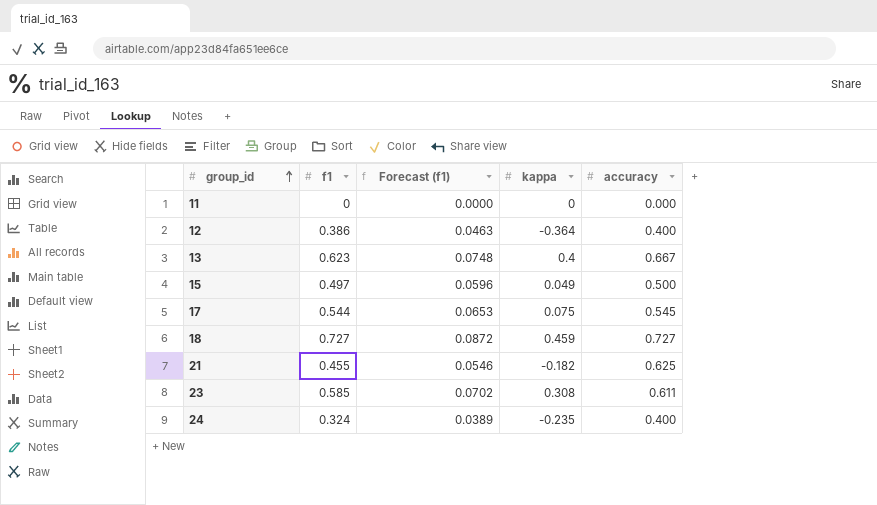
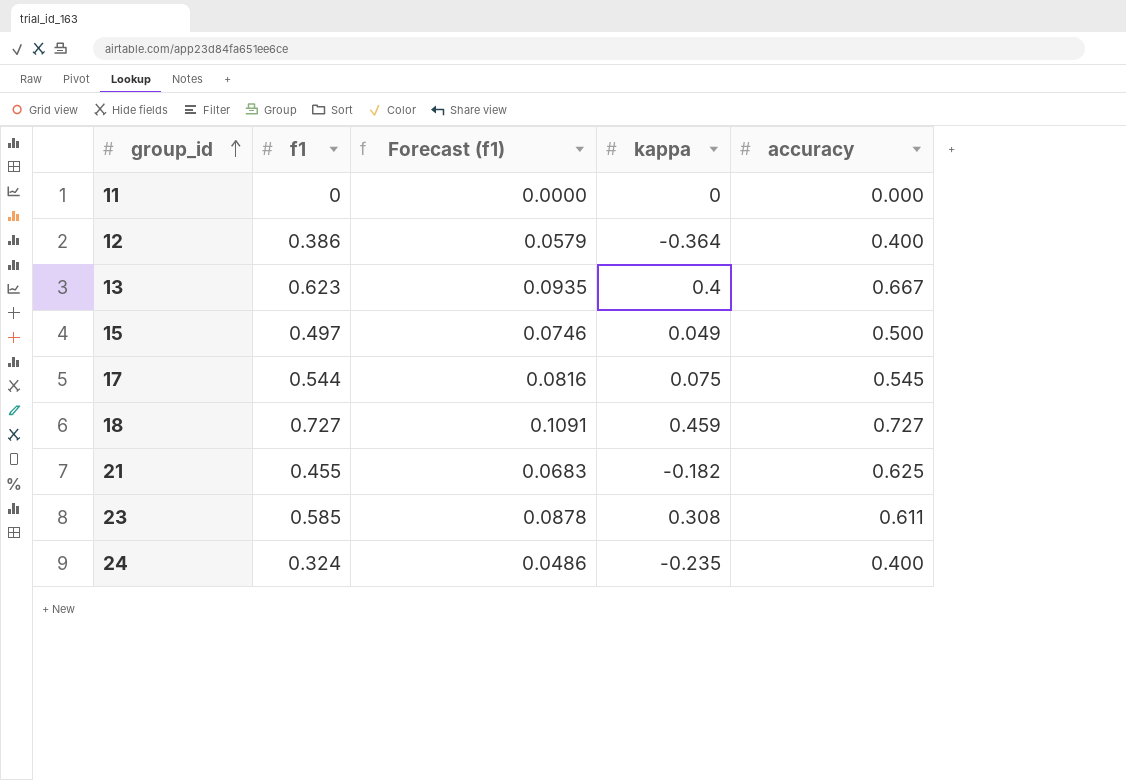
column Forecast (f1) | formula: [f1] * 0.12 -> [f1] * 0.15

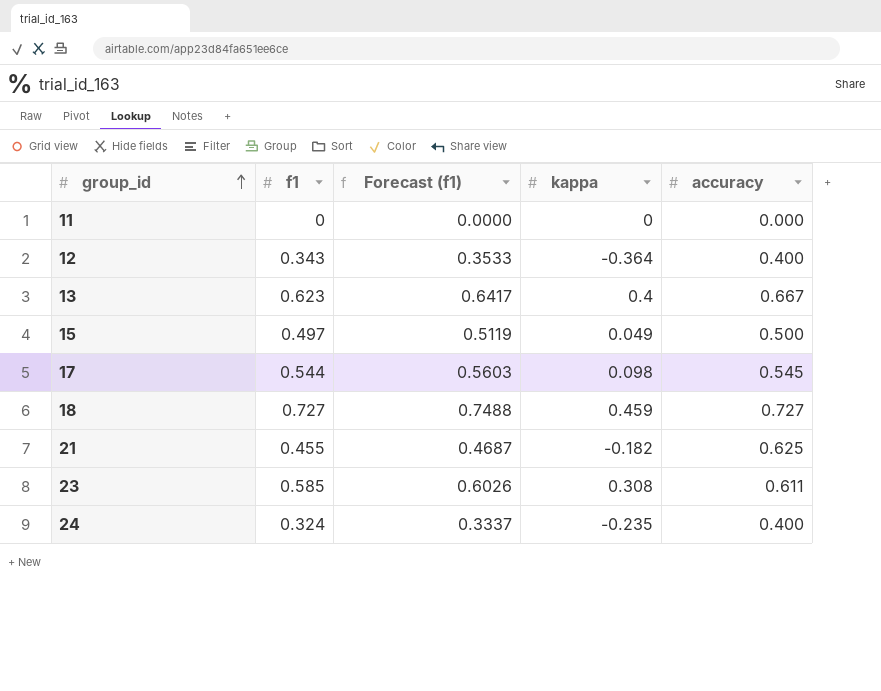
column Forecast (f1) | formula: [f1] * 0.15 -> [f1] * 1.03
12 | f1: 0.386 -> 0.343
17 | kappa: 0.075 -> 0.098

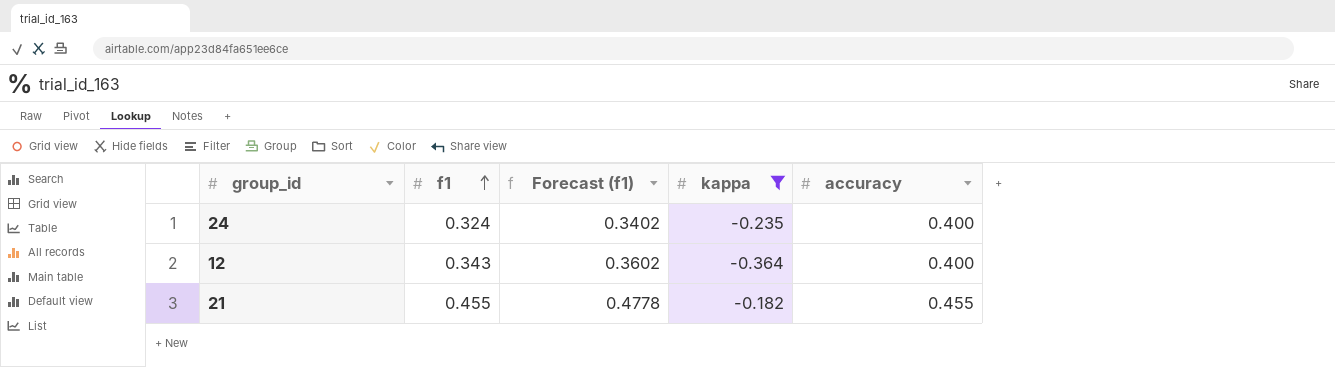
filter: none -> kappa <= -0.182
row order: group_id ascending -> f1 ascending
column Forecast (f1) | formula: [f1] * 1.03 -> [f1] * 1.05
21 | accuracy: 0.625 -> 0.455

